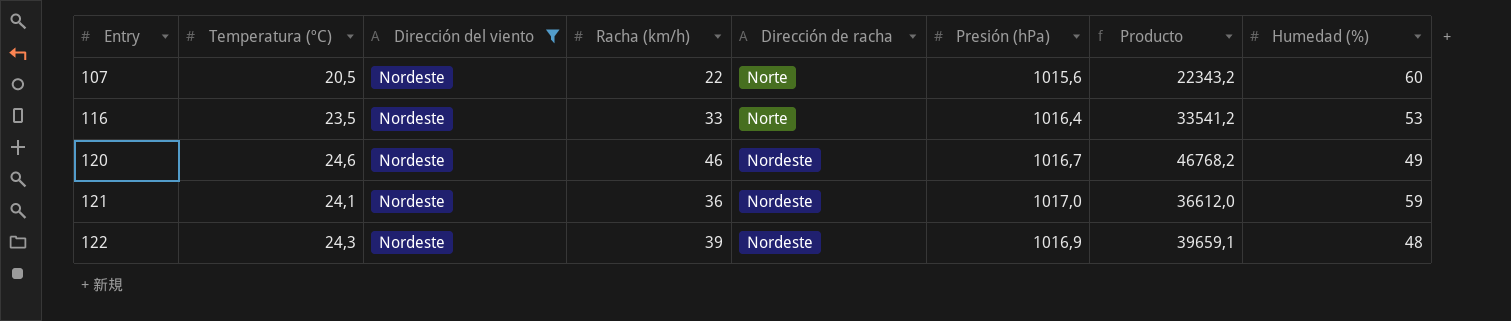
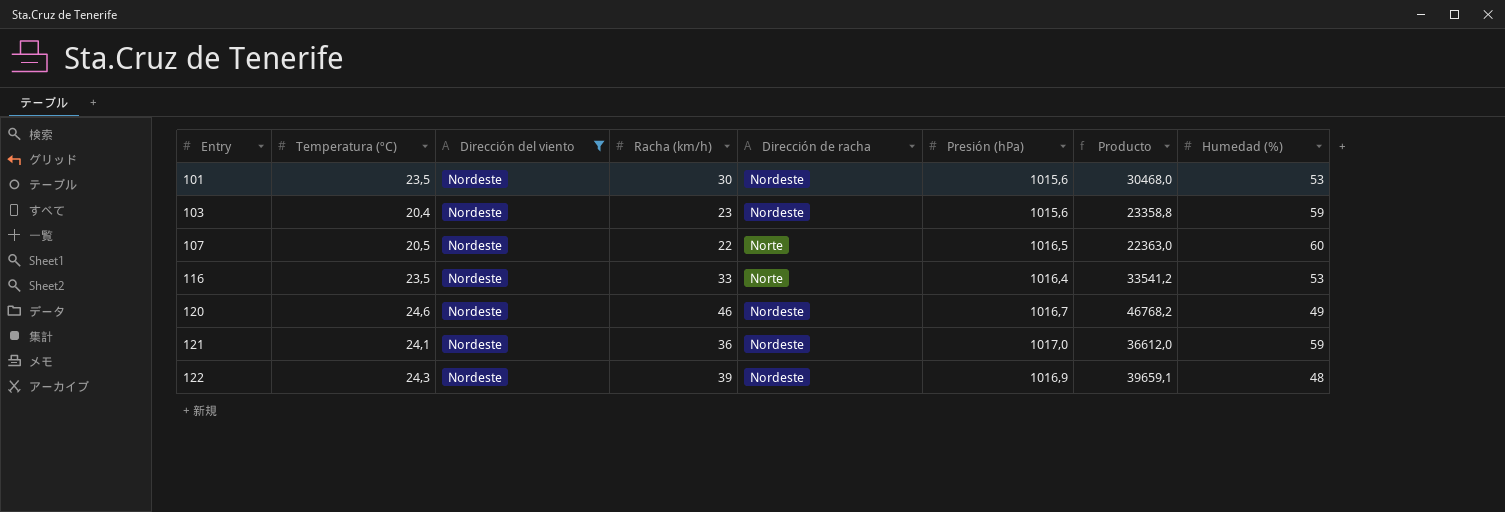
row 101: none -> 23,5 | Nordeste | 30 | Nordeste | 1015,6 | 30468,0 | 53
row 103: none -> 20,4 | Nordeste | 23 | Nordeste | 1015,6 | 23358,8 | 59
107 | Presión (hPa): 1015,6 -> 1016,5
107 | Producto: 22343,2 -> 22363,0

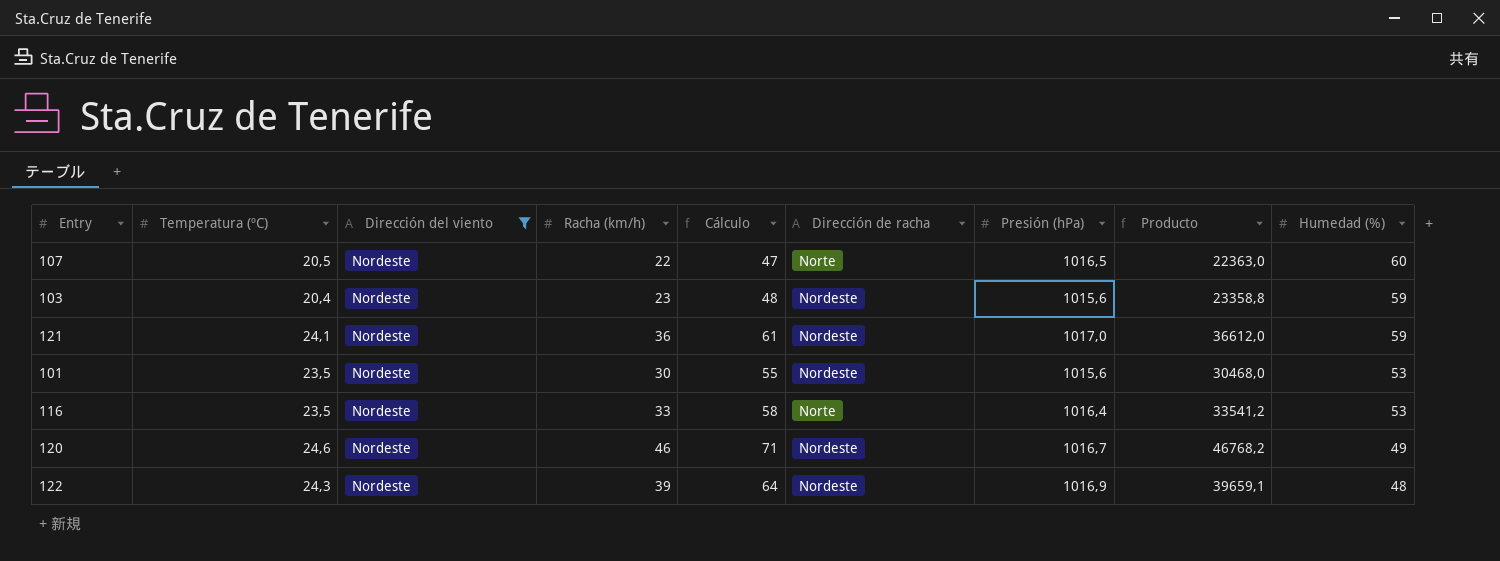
row order: Entry ascending -> Humedad (%) descending
column Cálculo | formula: none -> [Racha (km/h)] + 25

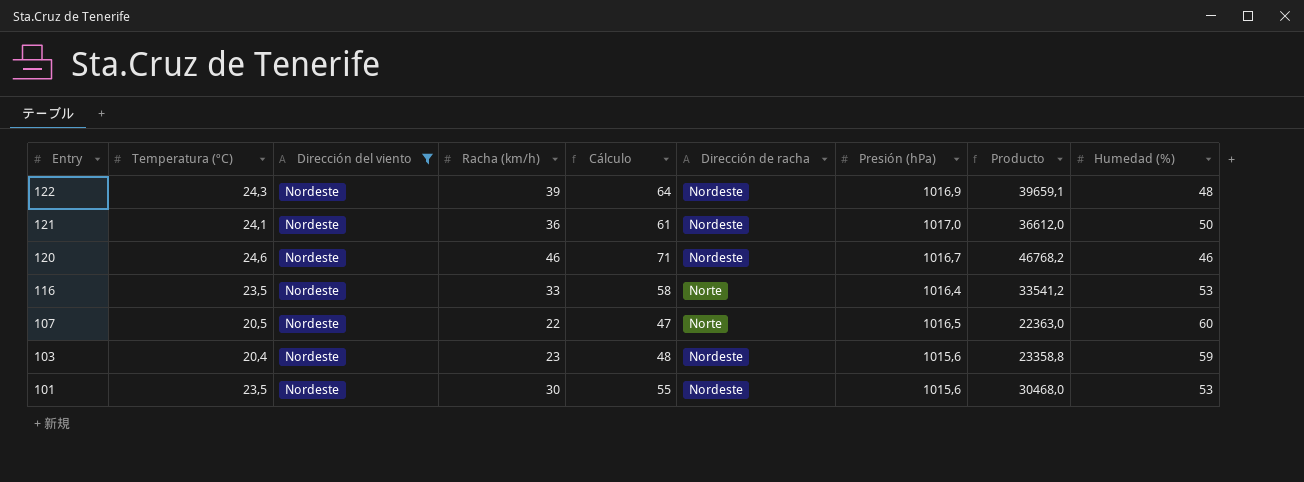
row order: Humedad (%) descending -> Entry descending
121 | Humedad (%): 59 -> 50
120 | Humedad (%): 49 -> 46

